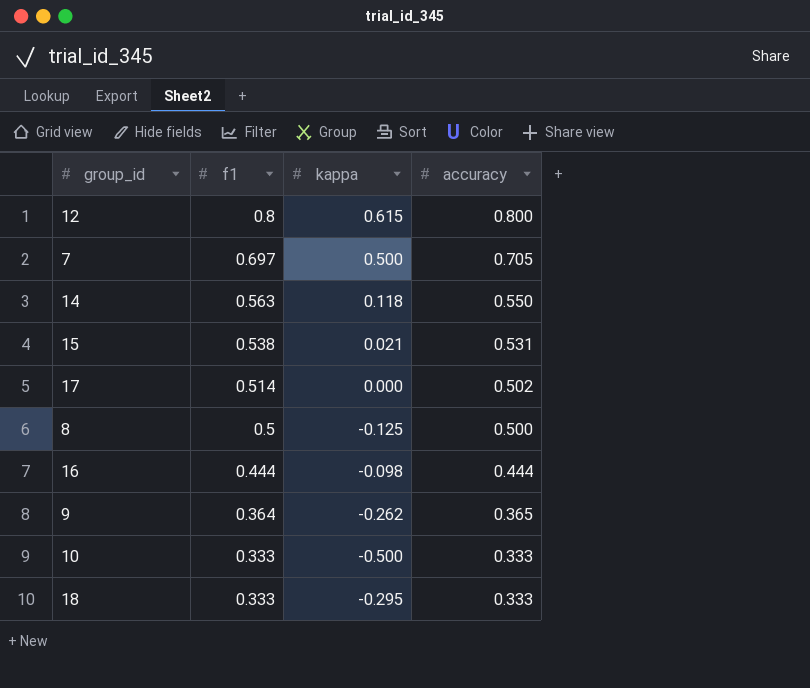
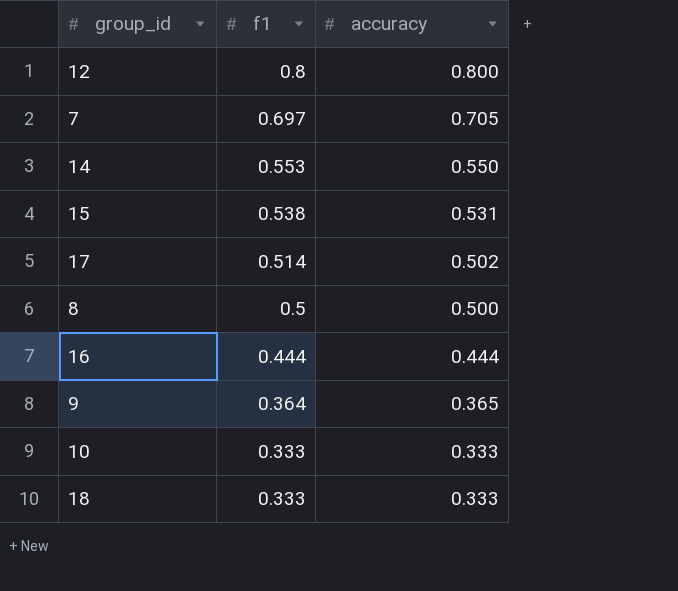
column kappa | position: 3 -> none
14 | f1: 0.563 -> 0.553

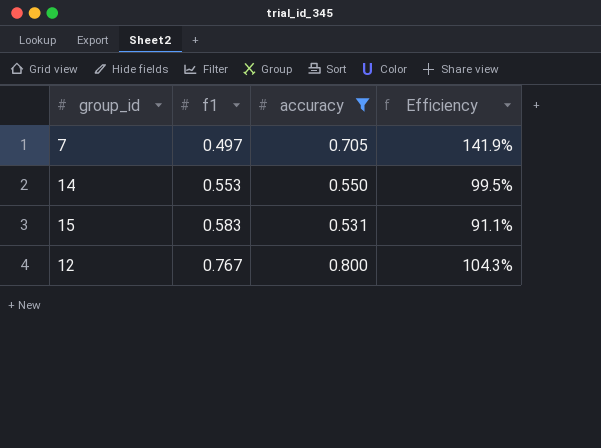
filter: none -> accuracy >= 0.531
row order: f1 descending -> f1 ascending
column Efficiency | formula: none -> [accuracy] / [f1]
7 | f1: 0.697 -> 0.497
15 | f1: 0.538 -> 0.583
12 | f1: 0.8 -> 0.767

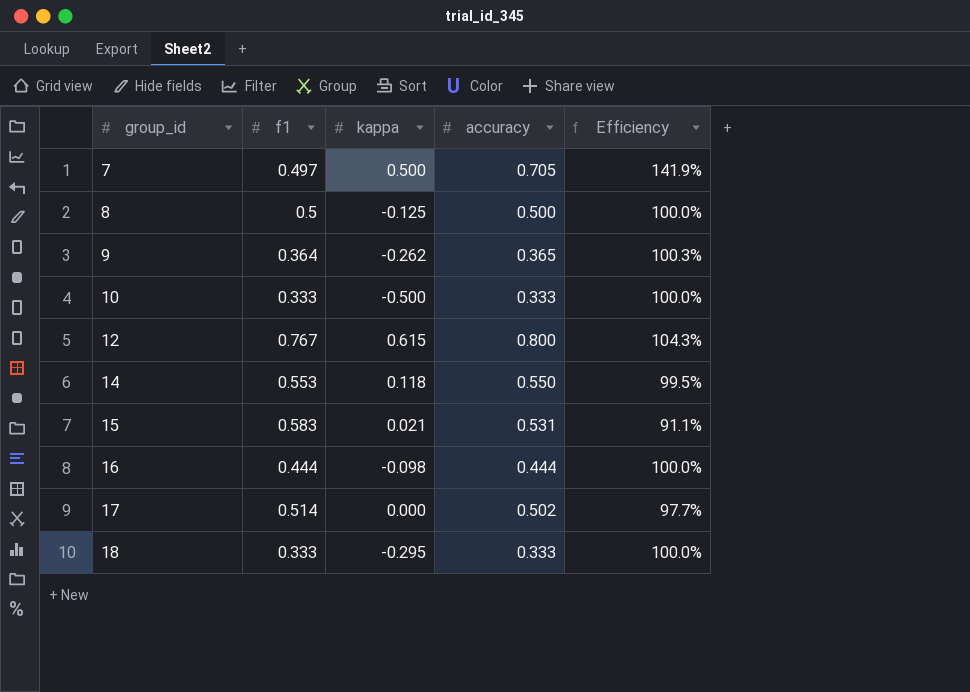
filter: accuracy >= 0.531 -> none
row order: f1 ascending -> group_id ascending
column kappa | position: none -> 3

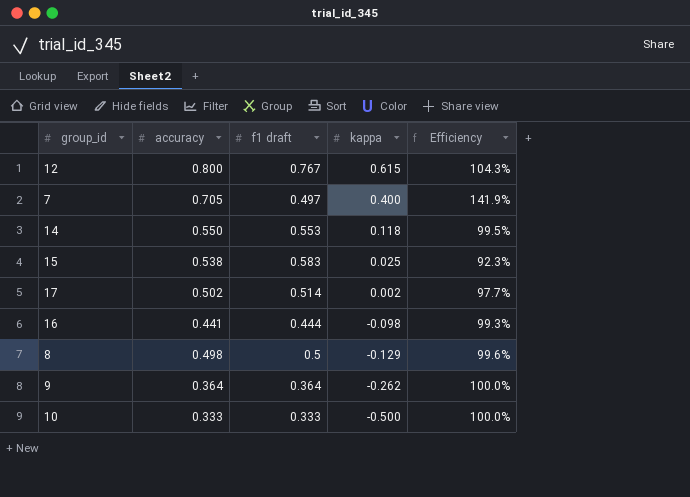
row order: group_id ascending -> kappa descending
column accuracy | position: 4 -> 2
column name: f1 -> f1 draft
row 18: 0.333 | -0.295 | 0.333 | 100.0% -> none
7 | kappa: 0.500 -> 0.400
15 | accuracy: 0.531 -> 0.538
15 | kappa: 0.021 -> 0.025
15 | Efficiency: 91.1% -> 92.3%
17 | kappa: 0.000 -> 0.002
16 | accuracy: 0.444 -> 0.441
16 | Efficiency: 100.0% -> 99.3%
8 | accuracy: 0.500 -> 0.498
8 | kappa: -0.125 -> -0.129
8 | Efficiency: 100.0% -> 99.6%
9 | accuracy: 0.365 -> 0.364
9 | Efficiency: 100.3% -> 100.0%

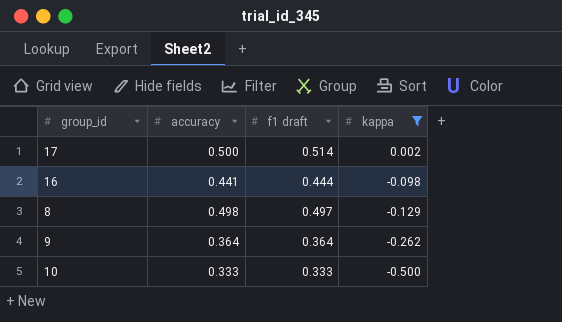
filter: none -> kappa <= 0.002
column Efficiency | formula: [accuracy] / [f1 draft] -> none
17 | accuracy: 0.502 -> 0.500
8 | f1 draft: 0.5 -> 0.497

